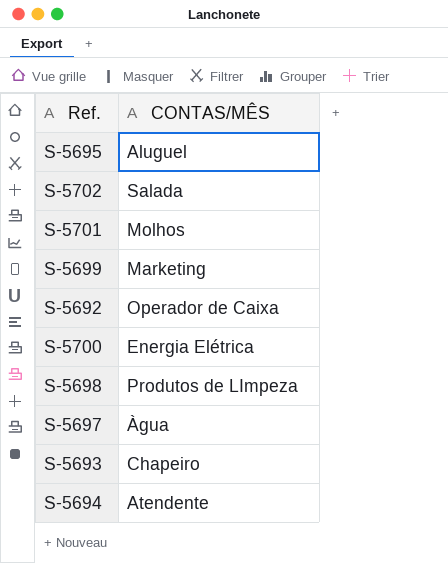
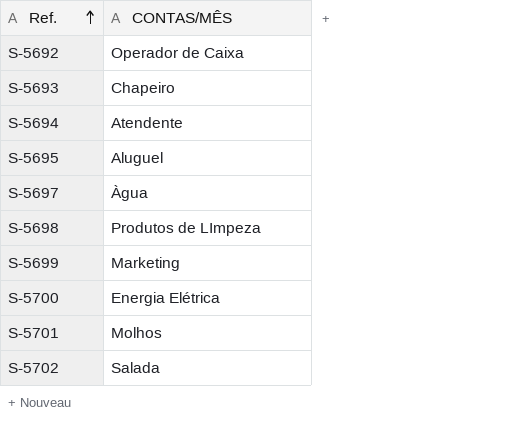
row order: none -> Ref. ascending

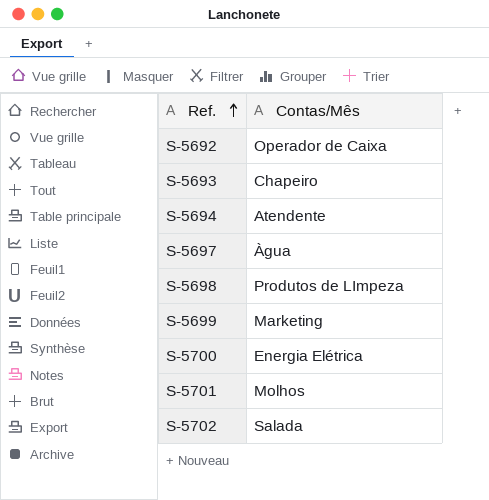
column name: CONTAS/MÊS -> Contas/Mês
row S-5695: Aluguel -> none

